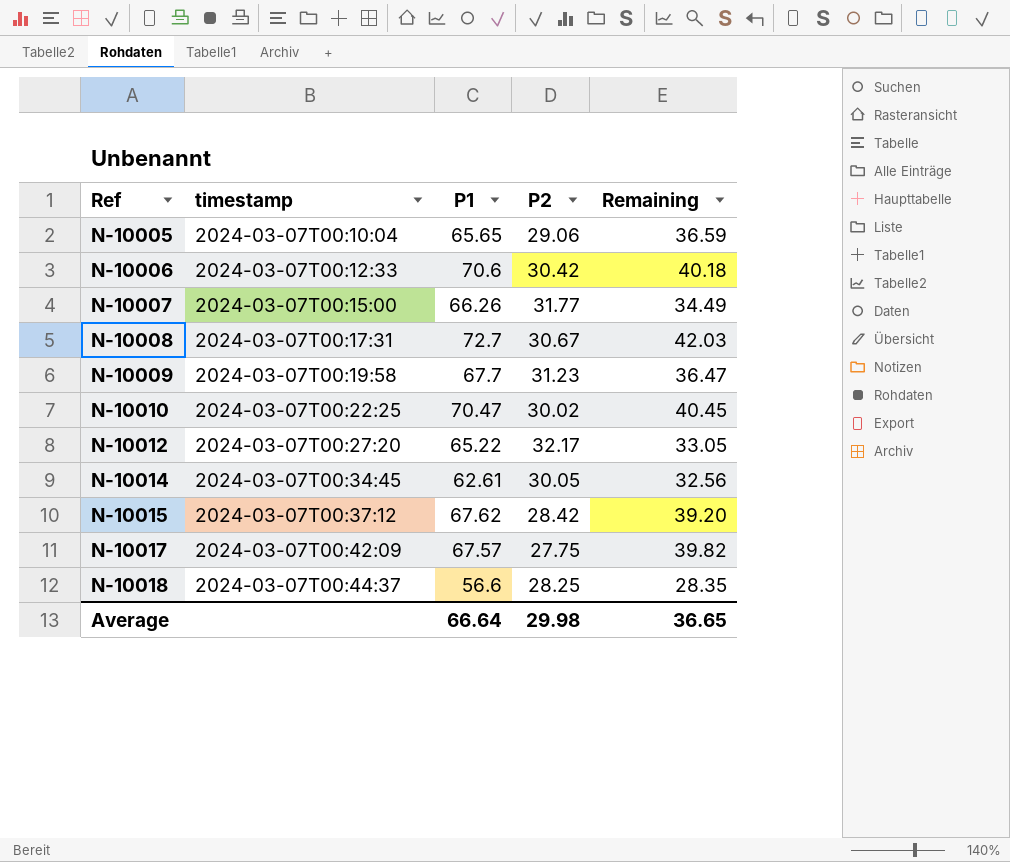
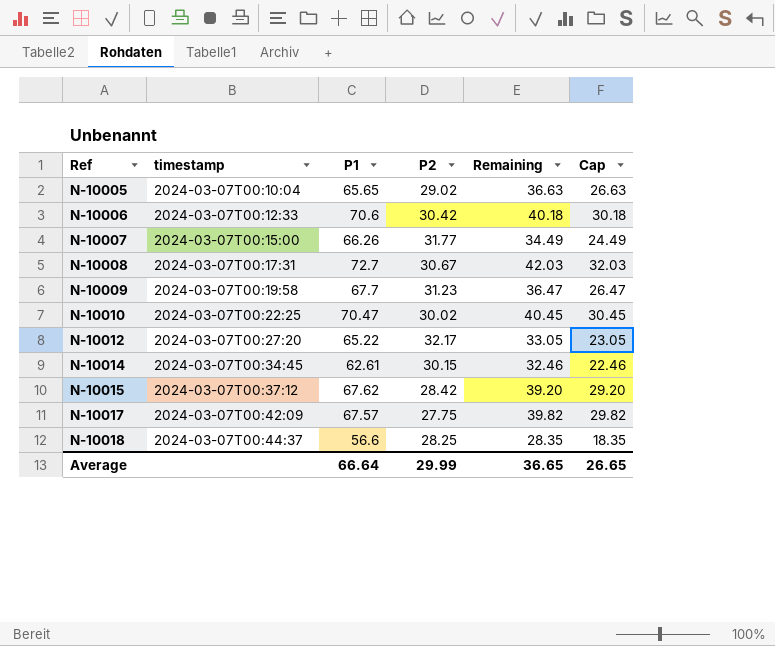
column Cap | formula: none -> [Remaining] - 10
N-10005 | P2: 29.06 -> 29.02
N-10005 | Remaining: 36.59 -> 36.63
N-10014 | P2: 30.05 -> 30.15
N-10014 | Remaining: 32.56 -> 32.46
Average | P2: 29.98 -> 29.99

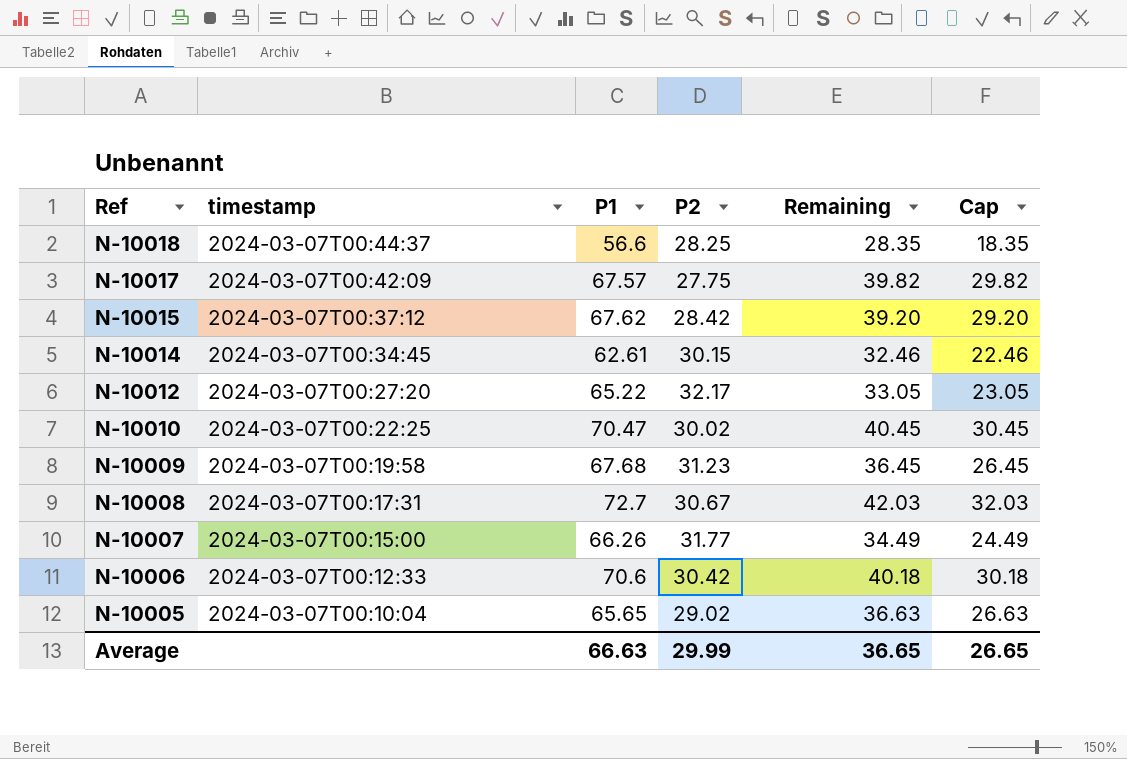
row order: Ref ascending -> Ref descending
N-10009 | P1: 67.7 -> 67.68
N-10009 | Remaining: 36.47 -> 36.45
N-10009 | Cap: 26.47 -> 26.45
Average | P1: 66.64 -> 66.63

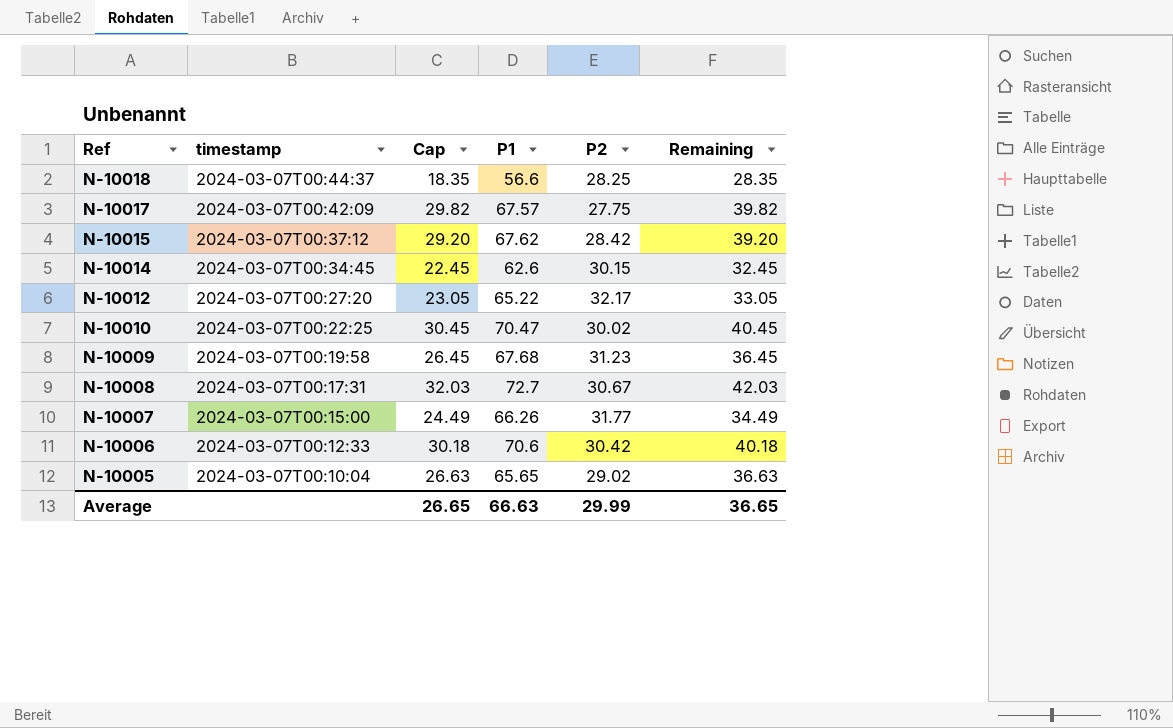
column Cap | position: 6 -> 3
N-10014 | Cap: 22.46 -> 22.45
N-10014 | P1: 62.61 -> 62.6
N-10014 | Remaining: 32.46 -> 32.45

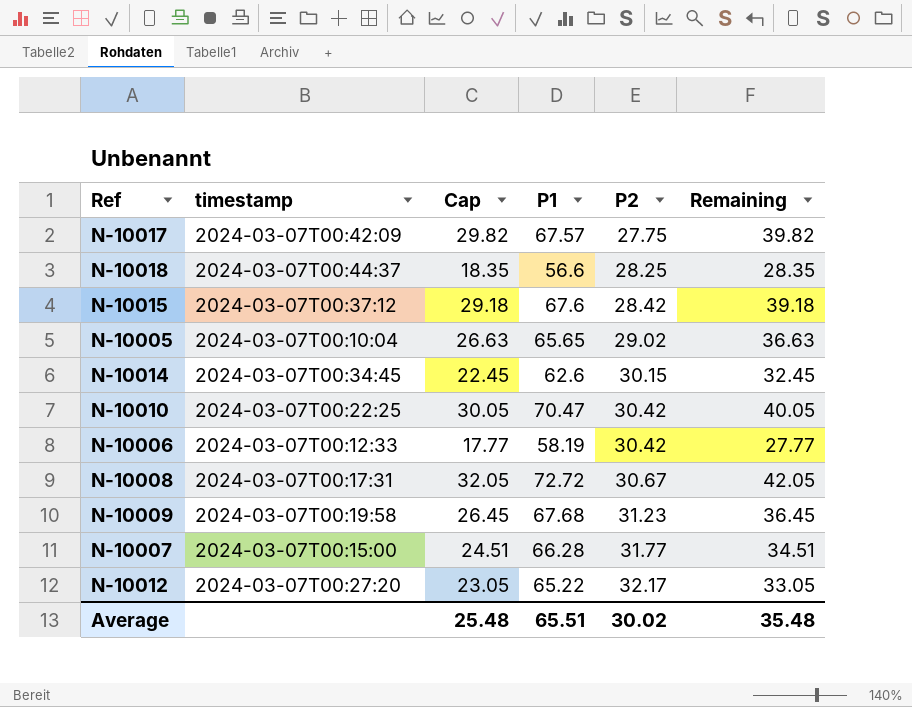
row order: Ref descending -> P2 ascending
N-10015 | Cap: 29.20 -> 29.18
N-10015 | P1: 67.62 -> 67.6
N-10015 | Remaining: 39.20 -> 39.18
N-10010 | Cap: 30.45 -> 30.05
N-10010 | P2: 30.02 -> 30.42
N-10010 | Remaining: 40.45 -> 40.05
N-10006 | Cap: 30.18 -> 17.77
N-10006 | P1: 70.6 -> 58.19
N-10006 | Remaining: 40.18 -> 27.77
N-10008 | Cap: 32.03 -> 32.05
N-10008 | P1: 72.7 -> 72.72
N-10008 | Remaining: 42.03 -> 42.05
N-10007 | Cap: 24.49 -> 24.51
N-10007 | P1: 66.26 -> 66.28
N-10007 | Remaining: 34.49 -> 34.51
Average | Cap: 26.65 -> 25.48
Average | P1: 66.63 -> 65.51
Average | P2: 29.99 -> 30.02
Average | Remaining: 36.65 -> 35.48

